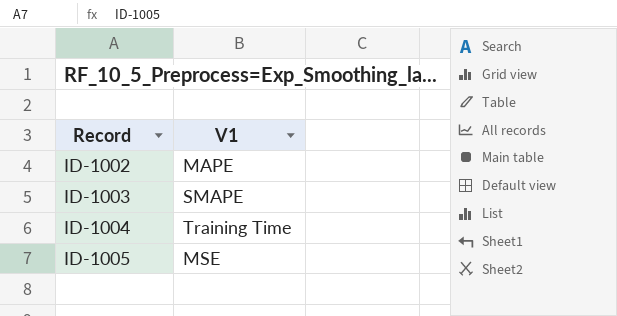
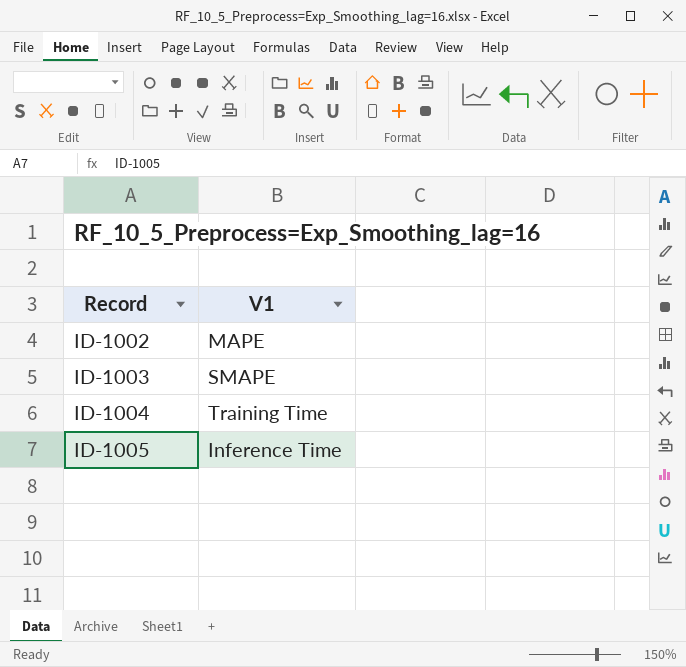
ID-1005 | V1: MSE -> Inference Time

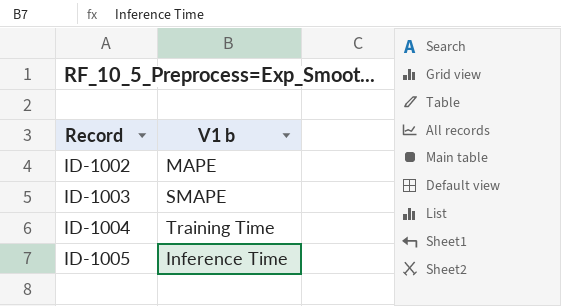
column name: V1 -> V1 b

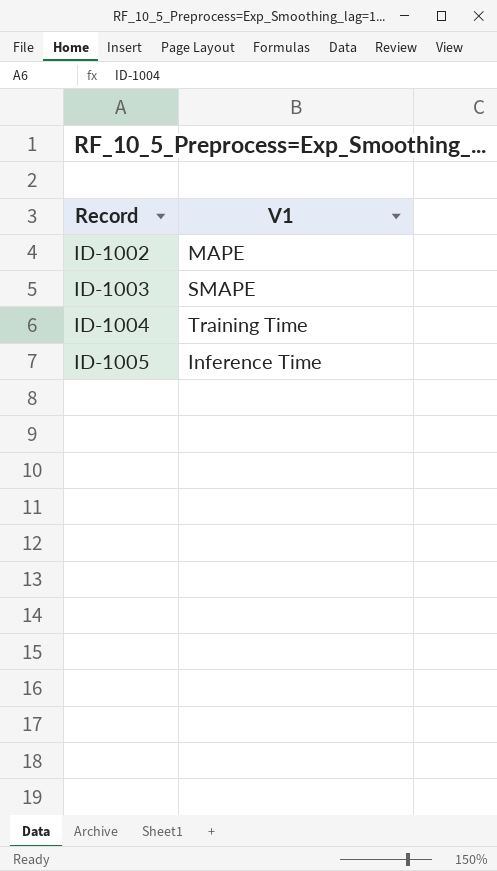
column name: V1 b -> V1

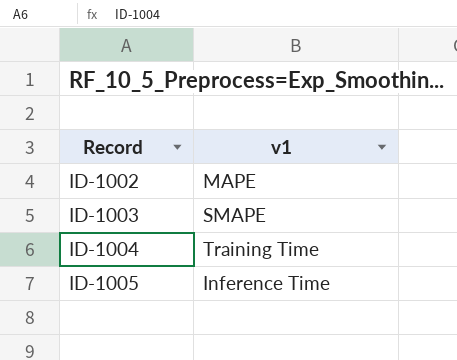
column name: V1 -> v1

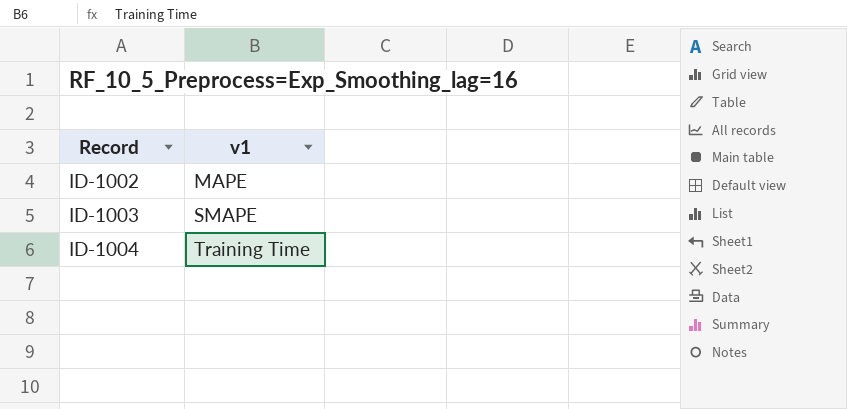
row ID-1005: Inference Time -> none

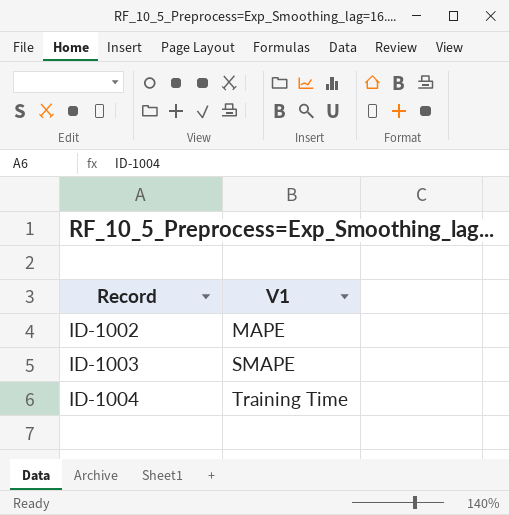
column name: v1 -> V1

